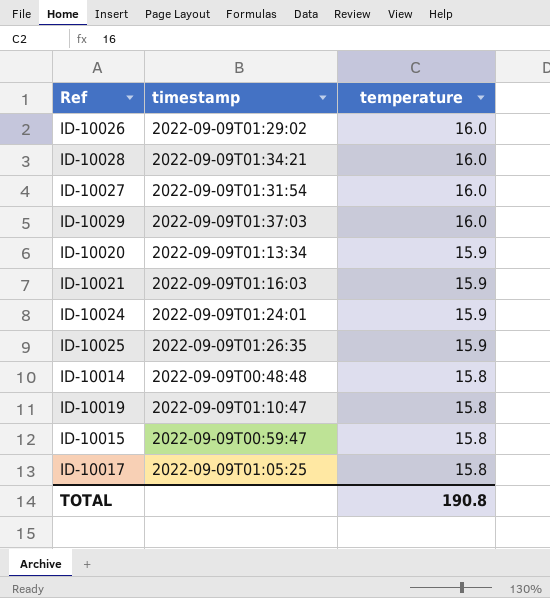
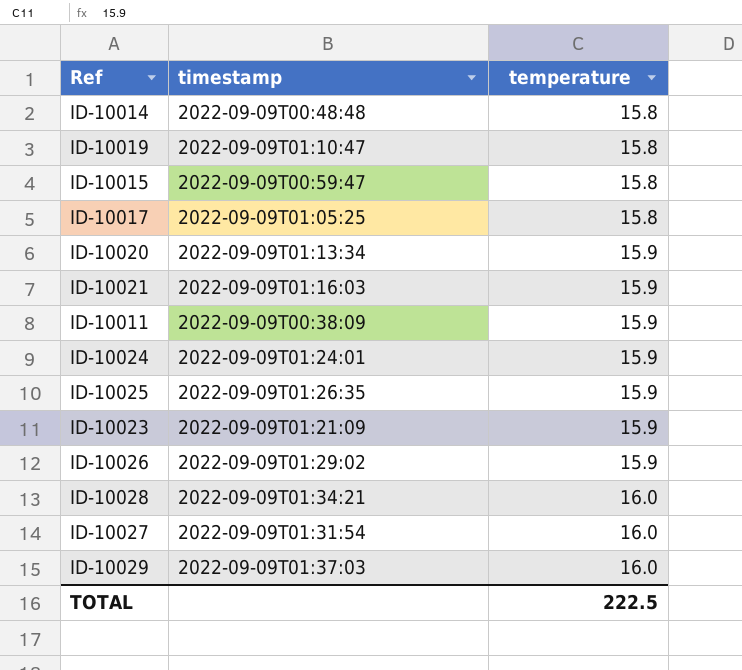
row order: temperature descending -> temperature ascending
row ID-10011: none -> 2022-09-09T00:38:09 | 15.9
row ID-10023: none -> 2022-09-09T01:21:09 | 15.9
ID-10026 | temperature: 16.0 -> 15.9
TOTAL | temperature: 190.8 -> 222.5

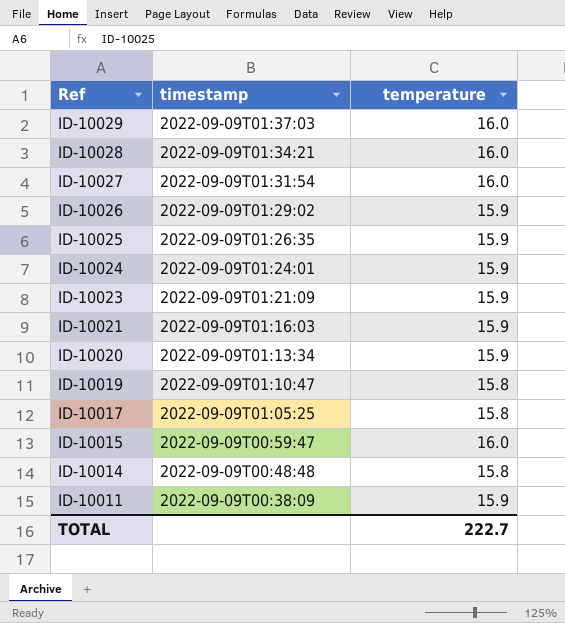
row order: temperature ascending -> Ref descending
ID-10015 | temperature: 15.8 -> 16.0
TOTAL | temperature: 222.5 -> 222.7

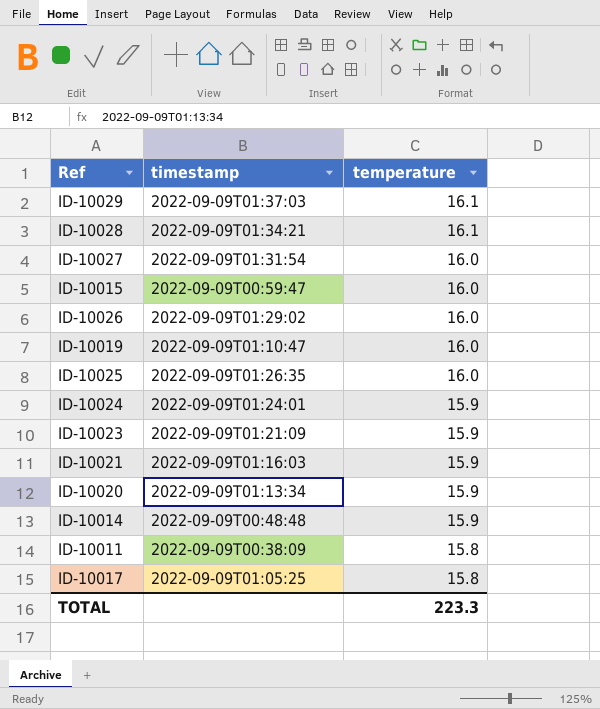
row order: Ref descending -> temperature descending
ID-10029 | temperature: 16.0 -> 16.1
ID-10028 | temperature: 16.0 -> 16.1
ID-10026 | temperature: 15.9 -> 16.0
ID-10019 | temperature: 15.8 -> 16.0
ID-10025 | temperature: 15.9 -> 16.0
ID-10014 | temperature: 15.8 -> 15.9
ID-10011 | temperature: 15.9 -> 15.8
TOTAL | temperature: 222.7 -> 223.3

